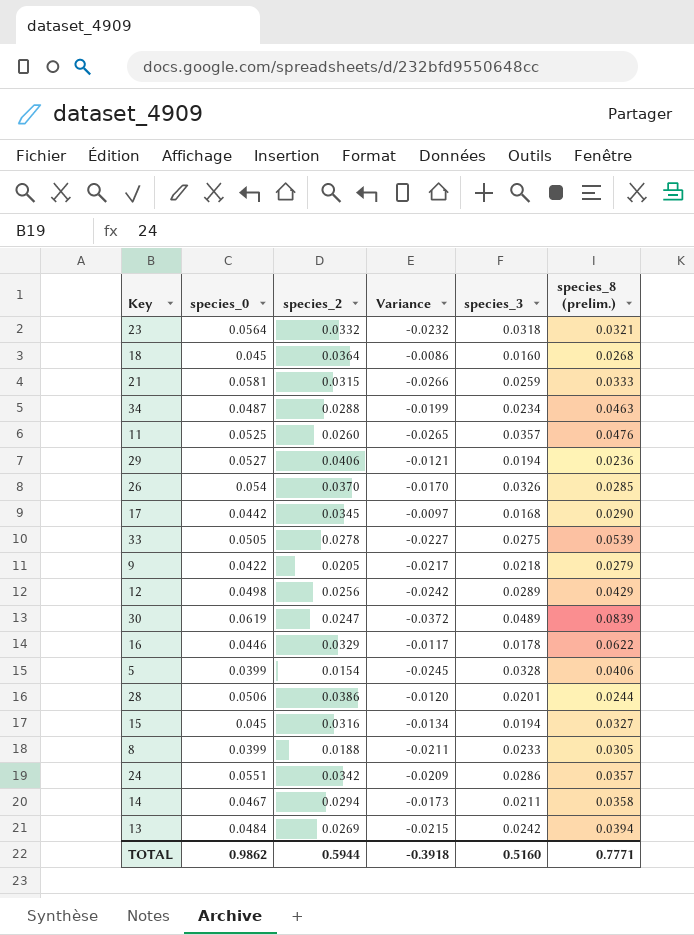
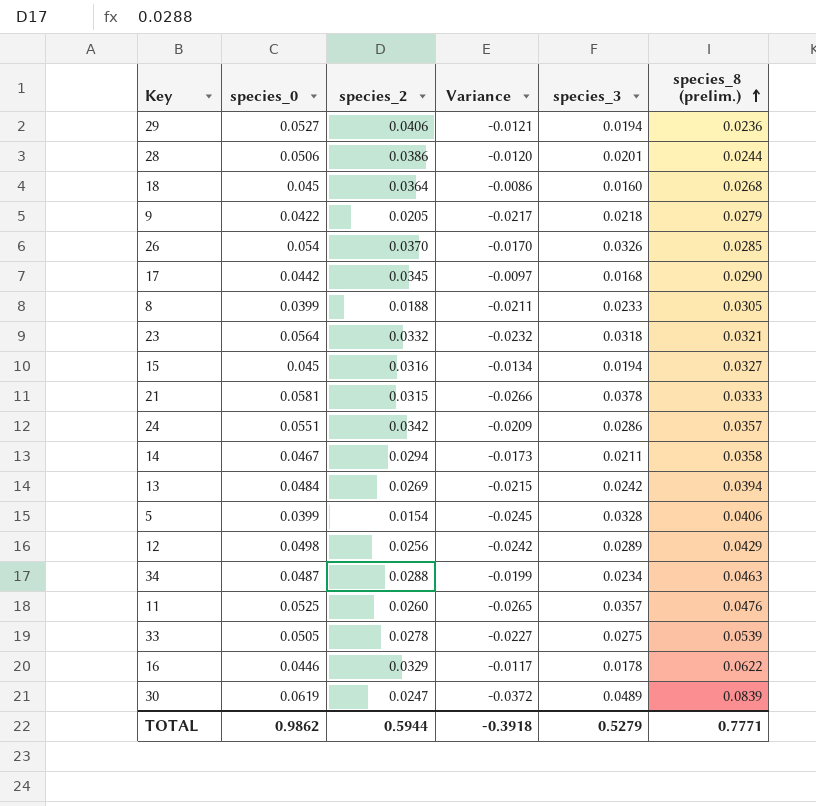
row order: none -> species_8 (prelim.) ascending
21 | species_3: 0.0259 -> 0.0378
TOTAL | species_3: 0.5160 -> 0.5279

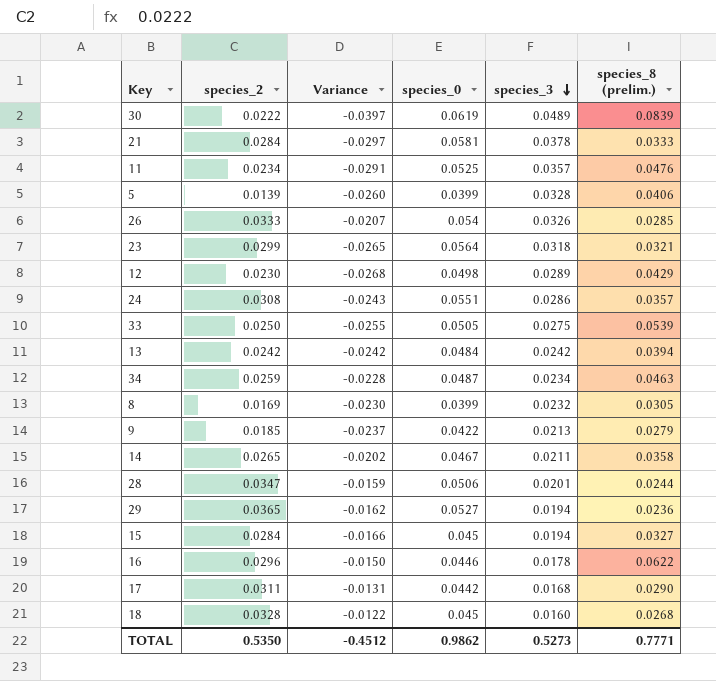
row order: species_8 (prelim.) ascending -> species_3 descending
column species_0 | position: 2 -> 4
30 | species_2: 0.0247 -> 0.0222
30 | Variance: -0.0372 -> -0.0397
21 | species_2: 0.0315 -> 0.0284
21 | Variance: -0.0266 -> -0.0297
11 | species_2: 0.0260 -> 0.0234
11 | Variance: -0.0265 -> -0.0291
5 | species_2: 0.0154 -> 0.0139
5 | Variance: -0.0245 -> -0.0260
26 | species_2: 0.0370 -> 0.0333
26 | Variance: -0.0170 -> -0.0207
23 | species_2: 0.0332 -> 0.0299
23 | Variance: -0.0232 -> -0.0265
12 | species_2: 0.0256 -> 0.0230
12 | Variance: -0.0242 -> -0.0268
24 | species_2: 0.0342 -> 0.0308
24 | Variance: -0.0209 -> -0.0243
33 | species_2: 0.0278 -> 0.0250
33 | Variance: -0.0227 -> -0.0255
13 | species_2: 0.0269 -> 0.0242
13 | Variance: -0.0215 -> -0.0242
34 | species_2: 0.0288 -> 0.0259
34 | Variance: -0.0199 -> -0.0228
8 | species_2: 0.0188 -> 0.0169
8 | Variance: -0.0211 -> -0.0230
8 | species_3: 0.0233 -> 0.0232
9 | species_2: 0.0205 -> 0.0185
9 | Variance: -0.0217 -> -0.0237
9 | species_3: 0.0218 -> 0.0213
14 | species_2: 0.0294 -> 0.0265
14 | Variance: -0.0173 -> -0.0202
28 | species_2: 0.0386 -> 0.0347
28 | Variance: -0.0120 -> -0.0159
29 | species_2: 0.0406 -> 0.0365
29 | Variance: -0.0121 -> -0.0162
15 | species_2: 0.0316 -> 0.0284
15 | Variance: -0.0134 -> -0.0166
16 | species_2: 0.0329 -> 0.0296
16 | Variance: -0.0117 -> -0.0150
17 | species_2: 0.0345 -> 0.0311
17 | Variance: -0.0097 -> -0.0131
18 | species_2: 0.0364 -> 0.0328
18 | Variance: -0.0086 -> -0.0122
TOTAL | species_2: 0.5944 -> 0.5350
TOTAL | Variance: -0.3918 -> -0.4512
TOTAL | species_3: 0.5279 -> 0.5273

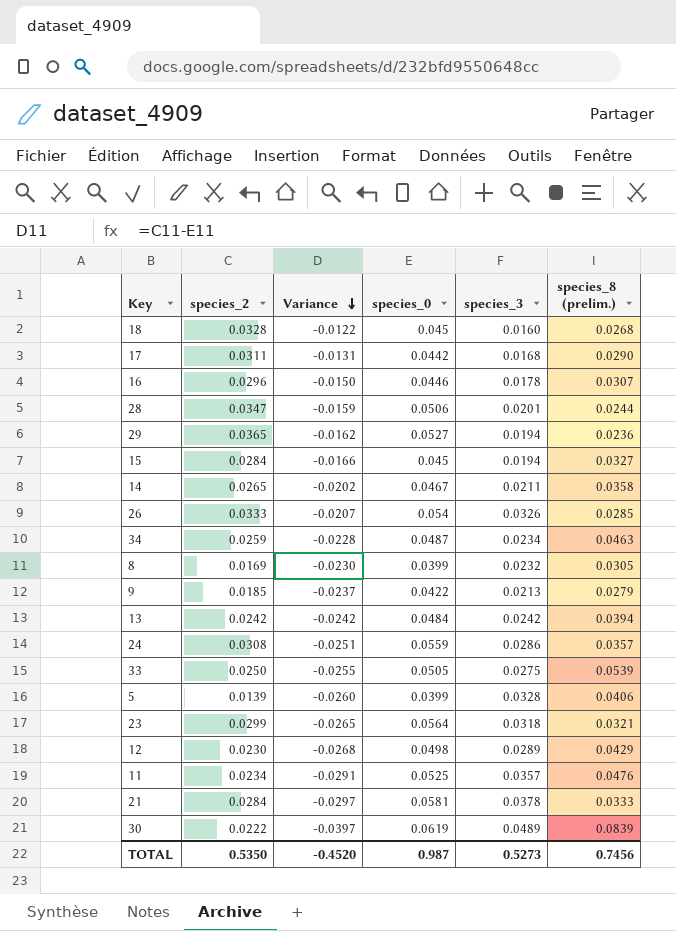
row order: species_3 descending -> Variance descending
16 | species_8 (prelim.): 0.0622 -> 0.0307
24 | Variance: -0.0243 -> -0.0251
24 | species_0: 0.0551 -> 0.0559
TOTAL | Variance: -0.4512 -> -0.4520
TOTAL | species_0: 0.9862 -> 0.987
TOTAL | species_8 (prelim.): 0.7771 -> 0.7456

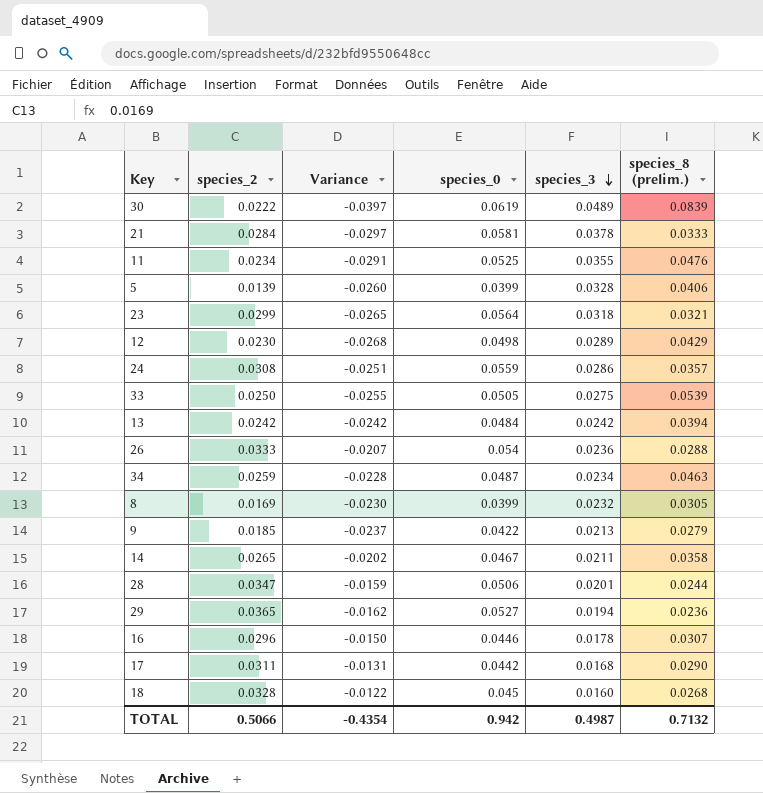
row order: Variance descending -> species_3 descending
row 15: 0.0284 | -0.0166 | 0.045 | 0.0194 | 0.0327 -> none
11 | species_3: 0.0357 -> 0.0355
26 | species_3: 0.0326 -> 0.0236
26 | species_8 (prelim.): 0.0285 -> 0.0288
TOTAL | species_2: 0.5350 -> 0.5066
TOTAL | Variance: -0.4520 -> -0.4354
TOTAL | species_0: 0.987 -> 0.942
TOTAL | species_3: 0.5273 -> 0.4987
TOTAL | species_8 (prelim.): 0.7456 -> 0.7132

